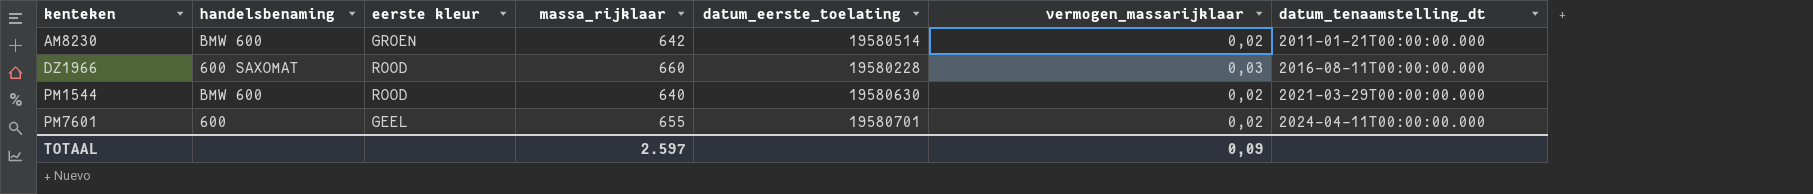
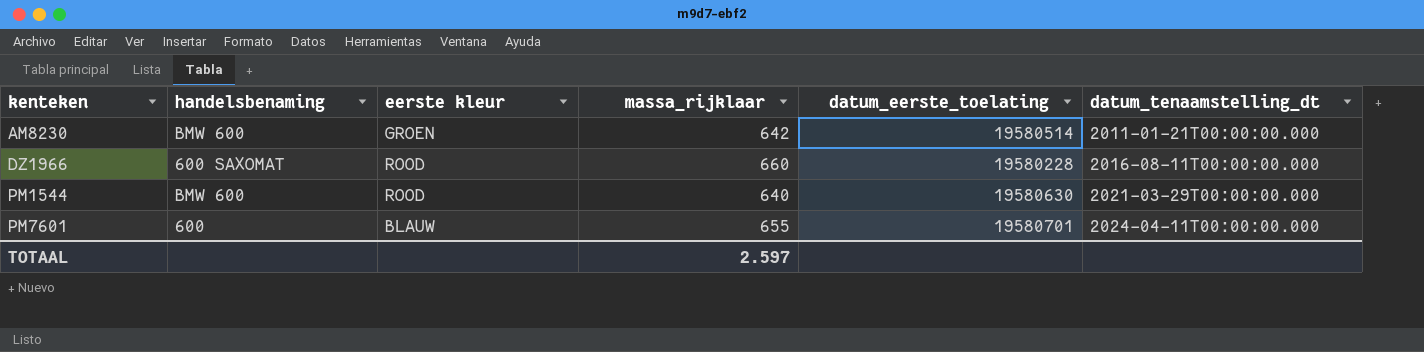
column vermogen_massarijklaar | position: 6 -> none
PM7601 | eerste kleur: GEEL -> BLAUW

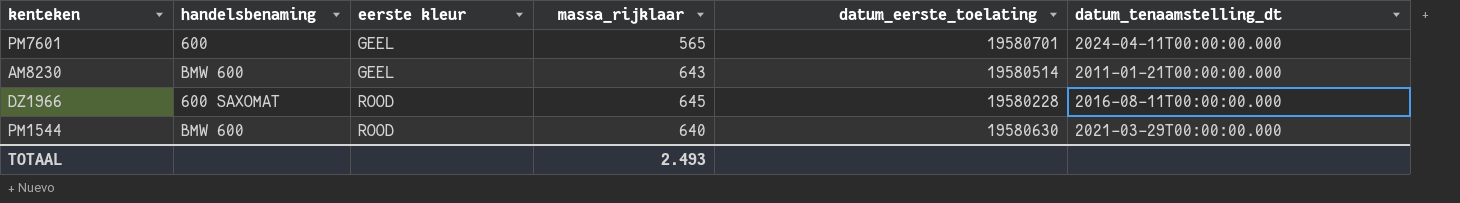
row order: kenteken ascending -> eerste kleur ascending
PM7601 | eerste kleur: BLAUW -> GEEL
PM7601 | massa_rijklaar: 655 -> 565
AM8230 | eerste kleur: GROEN -> GEEL
AM8230 | massa_rijklaar: 642 -> 643
DZ1966 | massa_rijklaar: 660 -> 645
TOTAAL | massa_rijklaar: 2.597 -> 2.493

